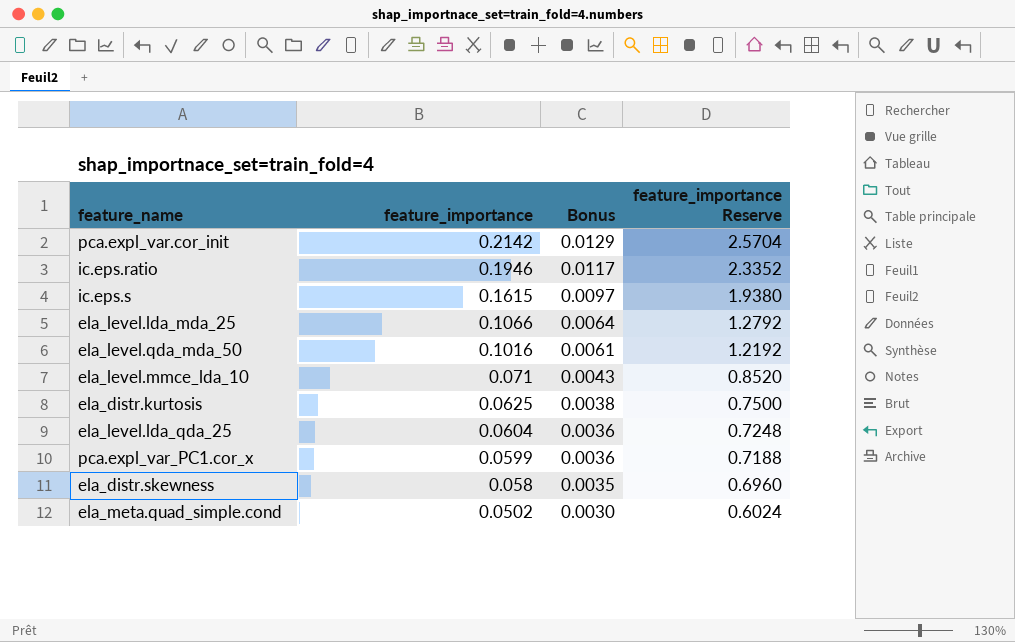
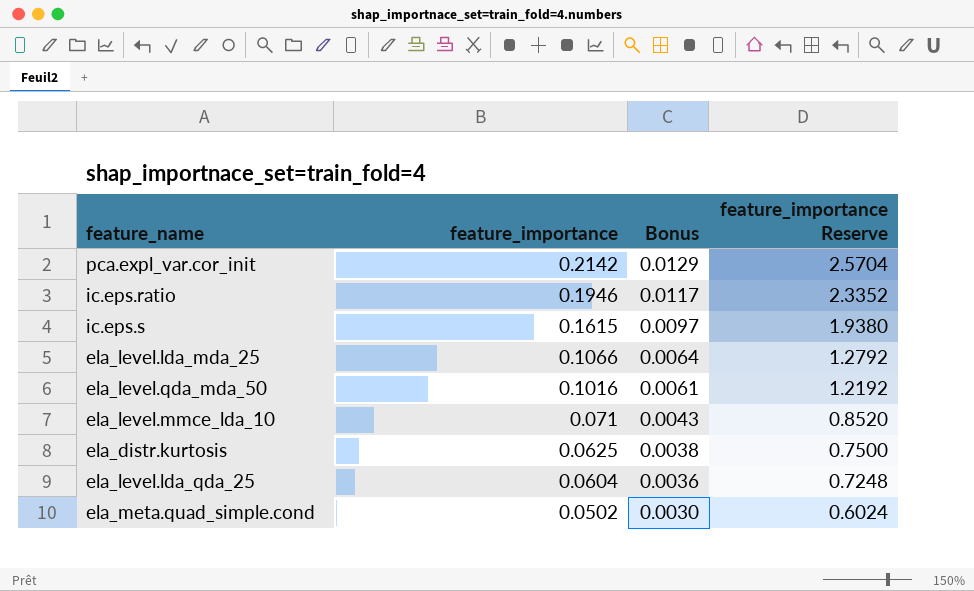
row pca.expl_var_PC1.cor_x: 0.0599 | 0.0036 | 0.7188 -> none
row ela_distr.skewness: 0.058 | 0.0035 | 0.6960 -> none

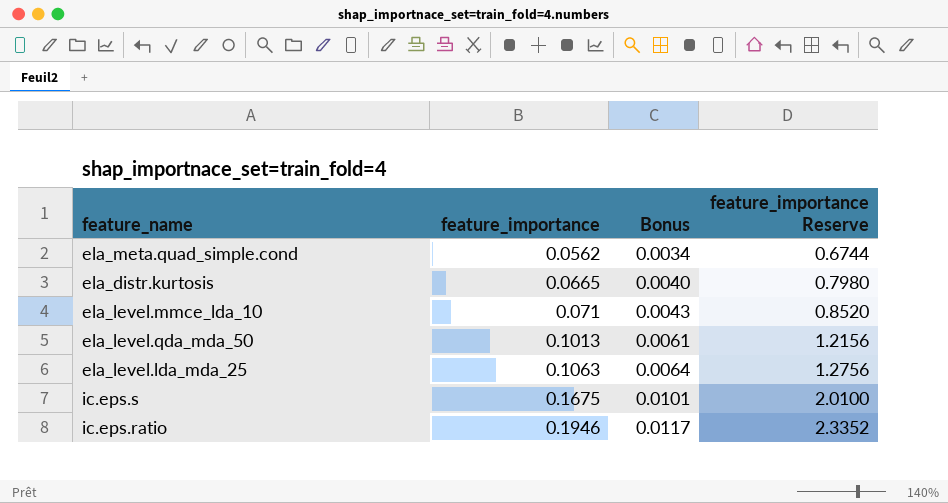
row order: feature_importance descending -> feature_importance ascending
row pca.expl_var.cor_init: 0.2142 | 0.0129 | 2.5704 -> none
row ela_level.lda_qda_25: 0.0604 | 0.0036 | 0.7248 -> none
ela_meta.quad_simple.cond | feature_importance: 0.0502 -> 0.0562
ela_meta.quad_simple.cond | Bonus: 0.0030 -> 0.0034
ela_meta.quad_simple.cond | feature_importance Reserve: 0.6024 -> 0.6744
ela_distr.kurtosis | feature_importance: 0.0625 -> 0.0665
ela_distr.kurtosis | Bonus: 0.0038 -> 0.0040
ela_distr.kurtosis | feature_importance Reserve: 0.7500 -> 0.7980
ela_level.qda_mda_50 | feature_importance: 0.1016 -> 0.1013
ela_level.qda_mda_50 | feature_importance Reserve: 1.2192 -> 1.2156
ela_level.lda_mda_25 | feature_importance: 0.1066 -> 0.1063
ela_level.lda_mda_25 | feature_importance Reserve: 1.2792 -> 1.2756
ic.eps.s | feature_importance: 0.1615 -> 0.1675
ic.eps.s | Bonus: 0.0097 -> 0.0101
ic.eps.s | feature_importance Reserve: 1.9380 -> 2.0100

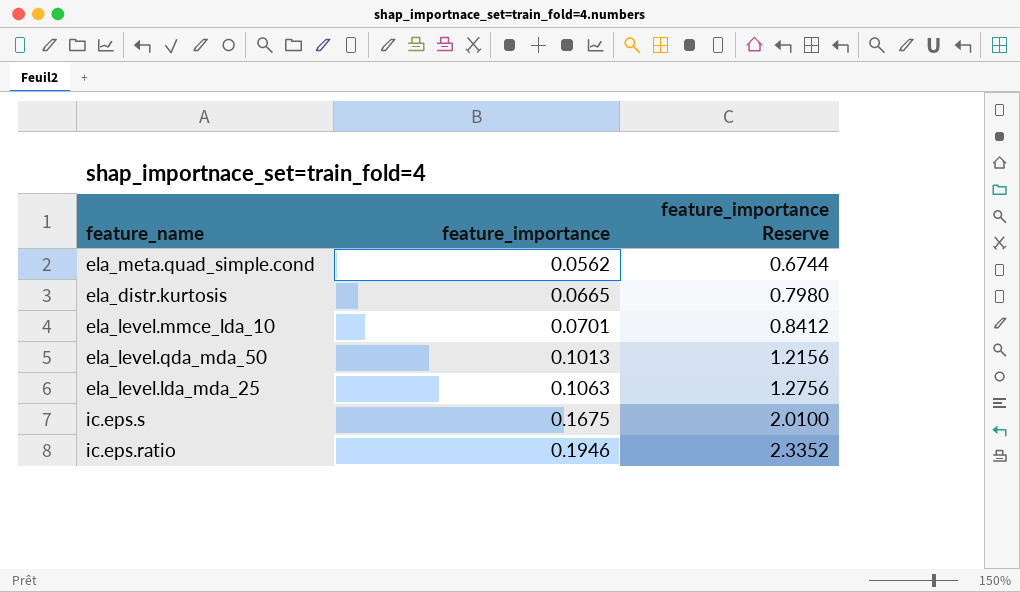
column Bonus | formula: [feature_importance] * 0.06 -> none
ela_level.mmce_lda_10 | feature_importance: 0.071 -> 0.0701
ela_level.mmce_lda_10 | feature_importance Reserve: 0.8520 -> 0.8412

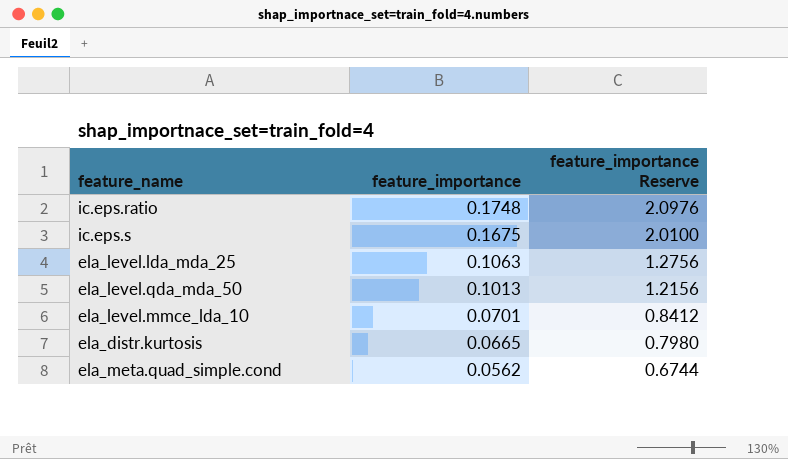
row order: feature_importance ascending -> feature_importance descending
ic.eps.ratio | feature_importance: 0.1946 -> 0.1748
ic.eps.ratio | feature_importance Reserve: 2.3352 -> 2.0976

